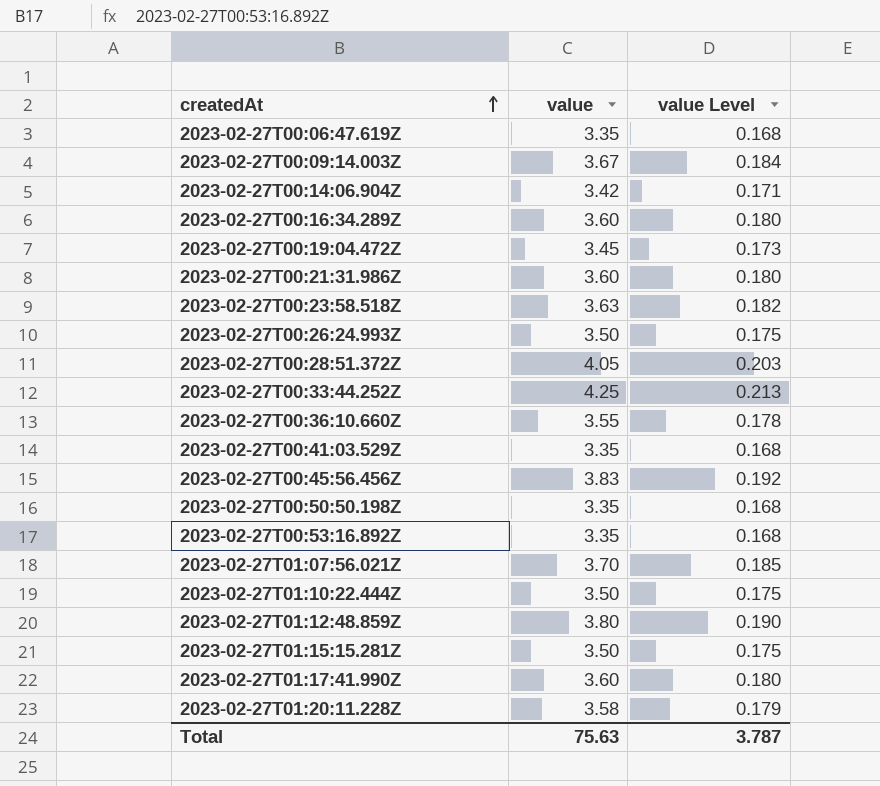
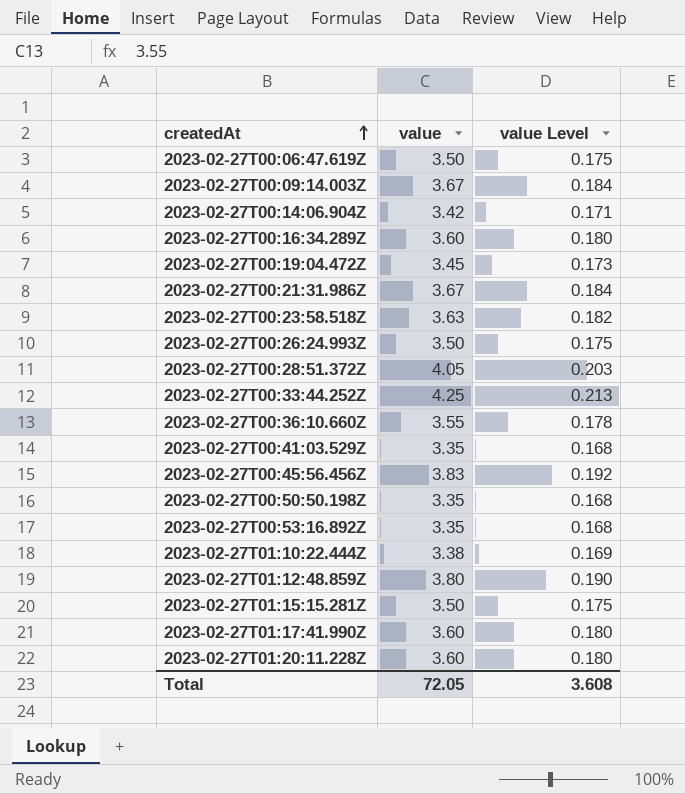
row 2023-02-27T01:07:56.021Z: 3.70 | 0.185 -> none
2023-02-27T00:06:47.619Z | value: 3.35 -> 3.50
2023-02-27T00:06:47.619Z | value Level: 0.168 -> 0.175
2023-02-27T00:21:31.986Z | value: 3.60 -> 3.67
2023-02-27T00:21:31.986Z | value Level: 0.180 -> 0.184
2023-02-27T01:10:22.444Z | value: 3.50 -> 3.38
2023-02-27T01:10:22.444Z | value Level: 0.175 -> 0.169
2023-02-27T01:20:11.228Z | value: 3.58 -> 3.60
2023-02-27T01:20:11.228Z | value Level: 0.179 -> 0.180
Total | value: 75.63 -> 72.05
Total | value Level: 3.787 -> 3.608

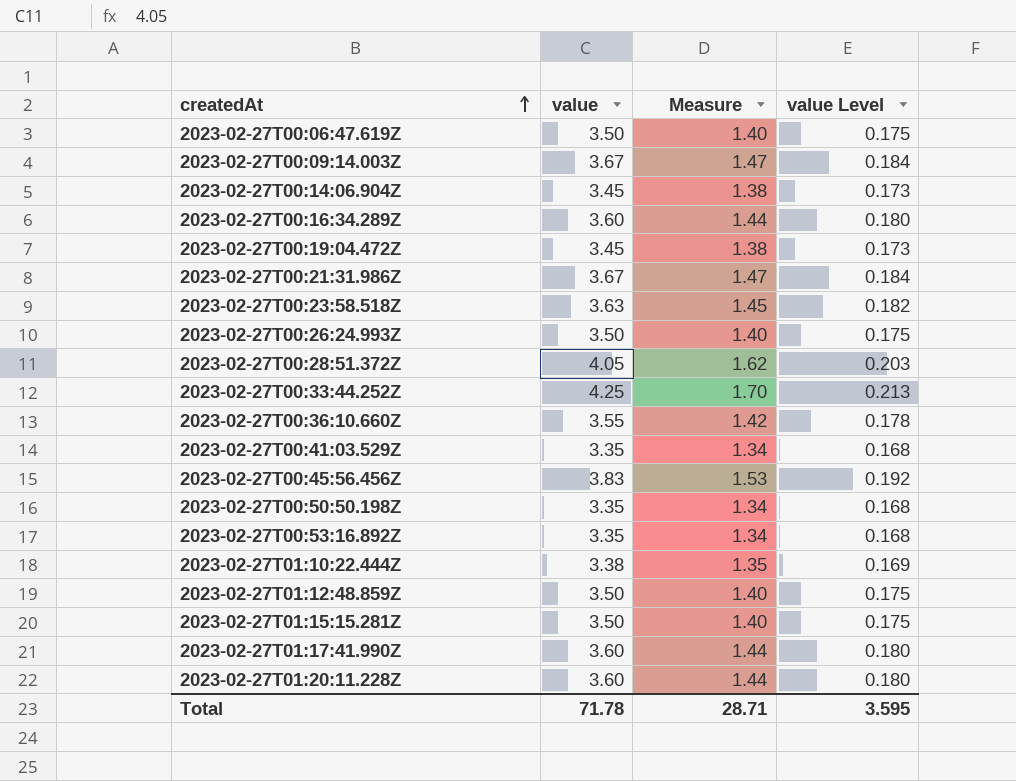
column Measure | formula: none -> [value] * 0.4
2023-02-27T00:14:06.904Z | value: 3.42 -> 3.45
2023-02-27T00:14:06.904Z | value Level: 0.171 -> 0.173
2023-02-27T01:12:48.859Z | value: 3.80 -> 3.50
2023-02-27T01:12:48.859Z | value Level: 0.190 -> 0.175
Total | value: 72.05 -> 71.78
Total | value Level: 3.608 -> 3.595

